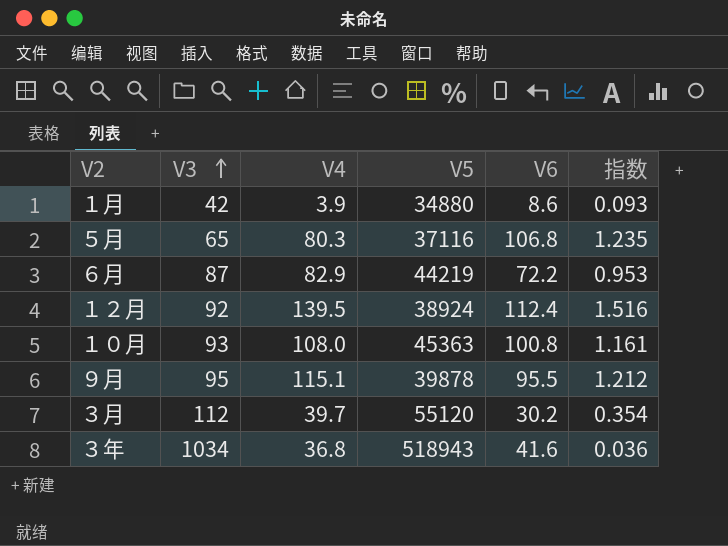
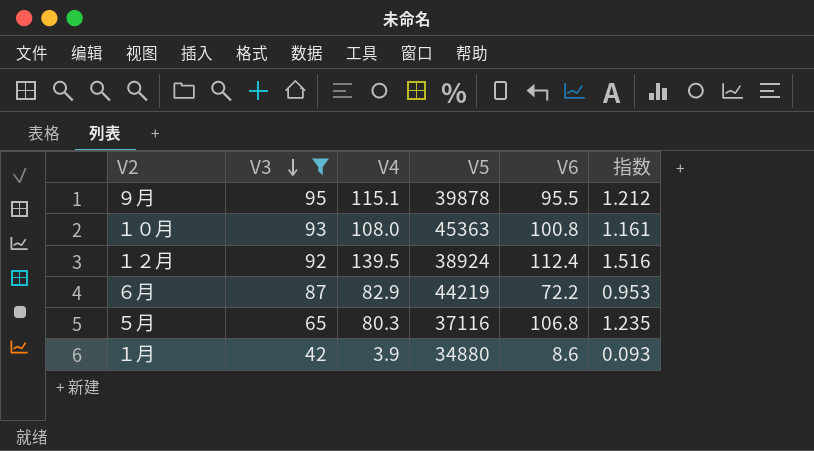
filter: none -> V3 <= 95
row order: V3 ascending -> V3 descending

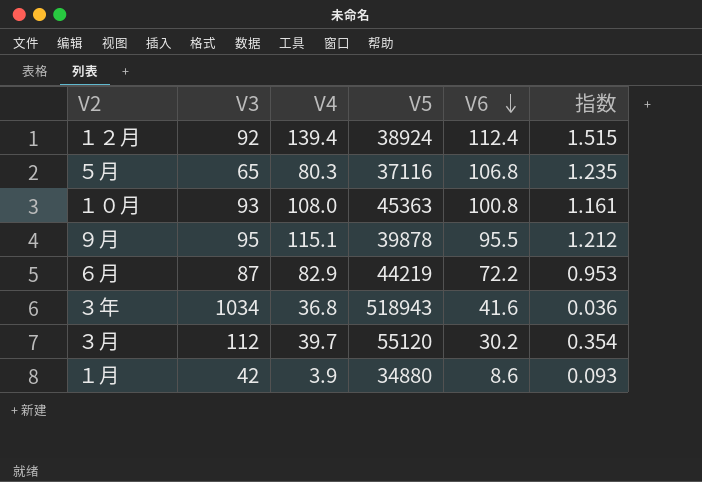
filter: V3 <= 95 -> none
row order: V3 descending -> V6 descending
１２月 | V4: 139.5 -> 139.4
１２月 | 指数: 1.516 -> 1.515

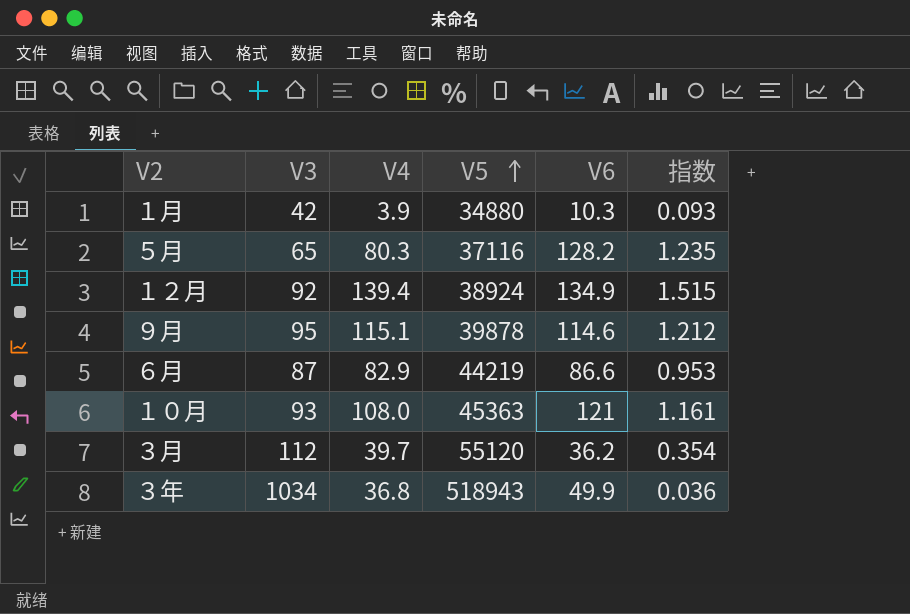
row order: V6 descending -> V5 ascending
１月 | V6: 8.6 -> 10.3
５月 | V6: 106.8 -> 128.2
１２月 | V6: 112.4 -> 134.9
９月 | V6: 95.5 -> 114.6
６月 | V6: 72.2 -> 86.6
１０月 | V6: 100.8 -> 121
３月 | V6: 30.2 -> 36.2
３年 | V6: 41.6 -> 49.9

